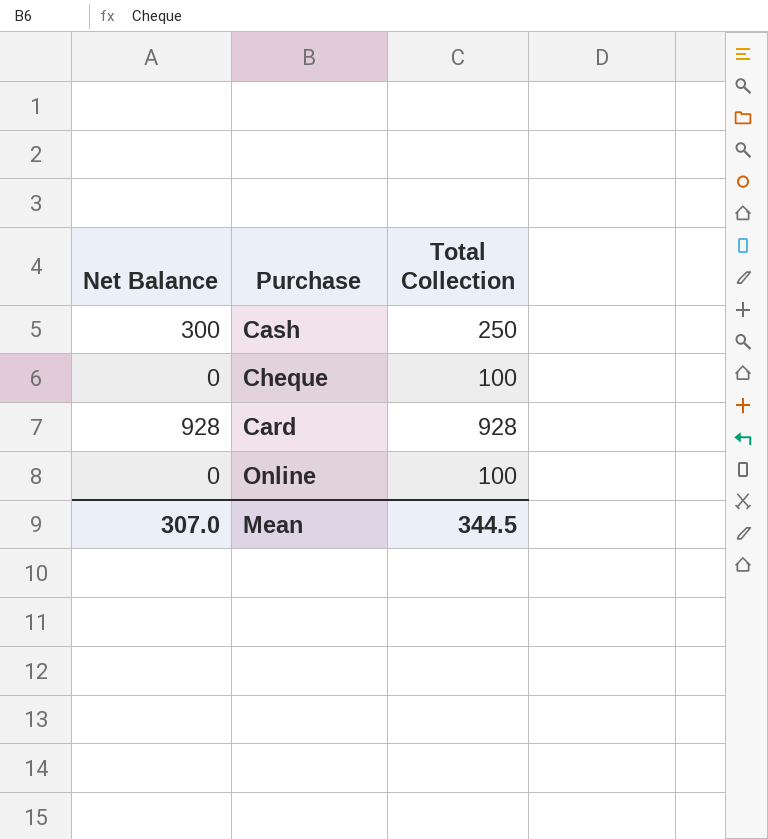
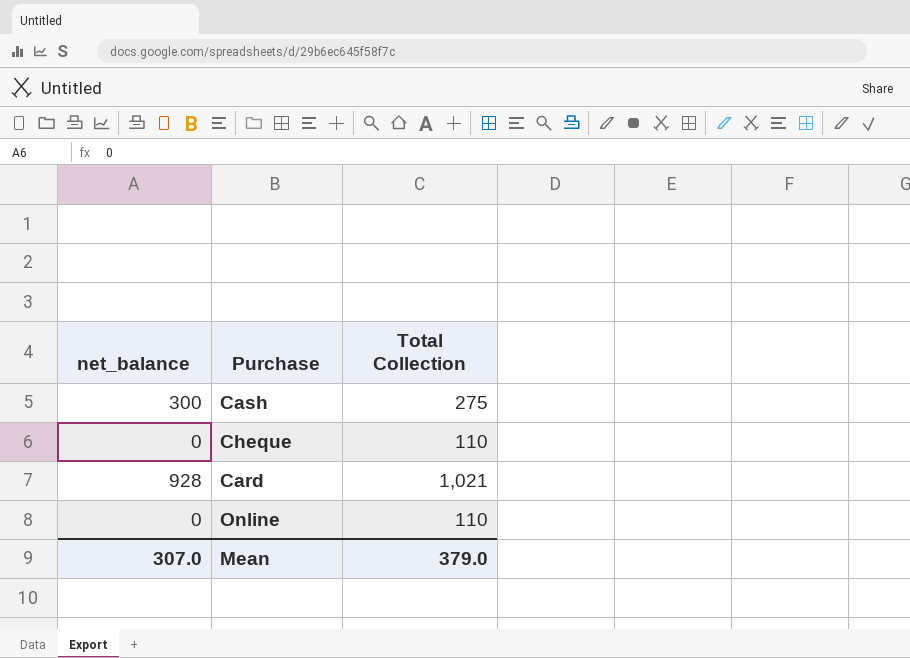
column name: Net Balance -> net_balance
Cash | Total Collection: 250 -> 275
Cheque | Total Collection: 100 -> 110
Card | Total Collection: 928 -> 1,021
Online | Total Collection: 100 -> 110
Mean | Total Collection: 344.5 -> 379.0

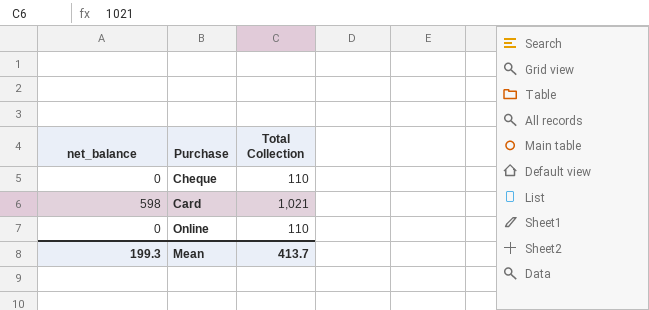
row Cash: 300 | 275 -> none
Card | net_balance: 928 -> 598
Mean | net_balance: 307.0 -> 199.3
Mean | Total Collection: 379.0 -> 413.7

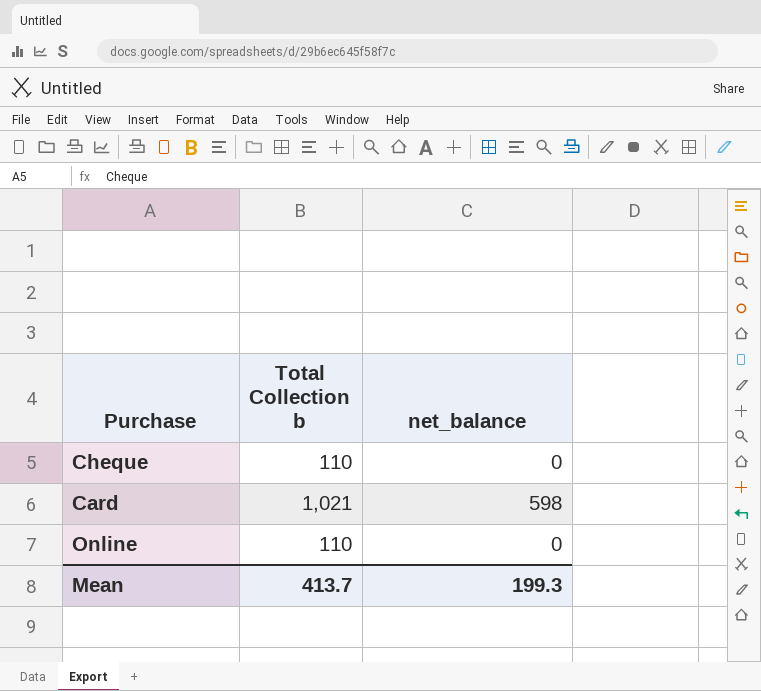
column name: Total Collection -> Total Collection b
column net_balance | position: 1 -> 3

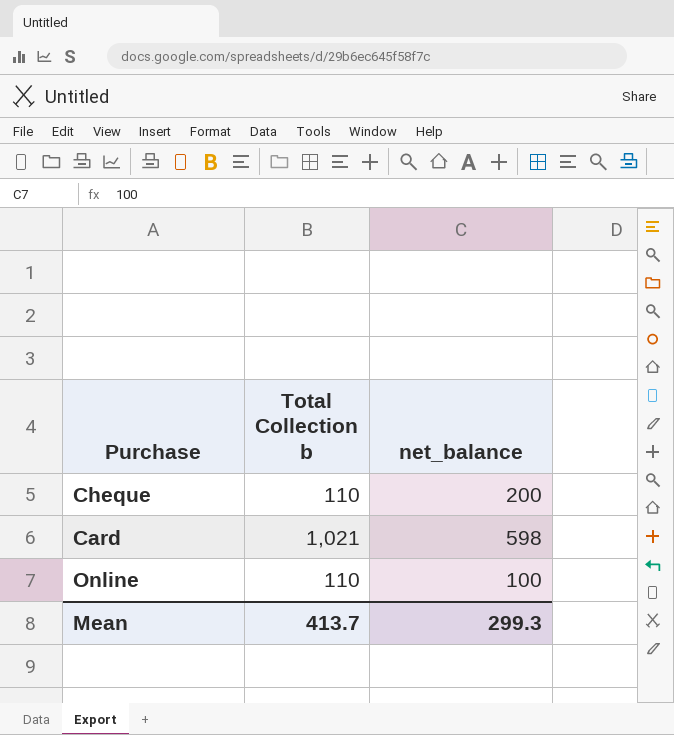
Cheque | net_balance: 0 -> 200
Online | net_balance: 0 -> 100
Mean | net_balance: 199.3 -> 299.3

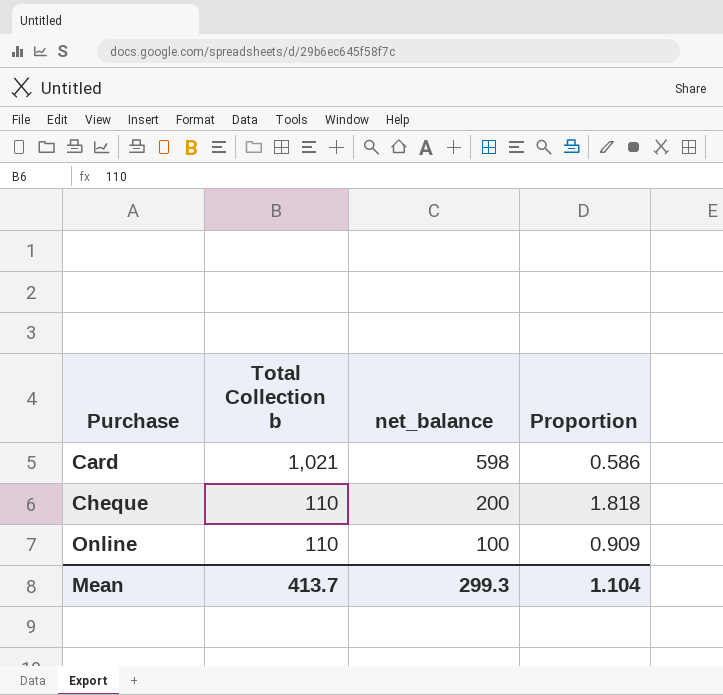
row order: none -> Purchase ascending
column Proportion | formula: none -> [net_balance] / [Total Collection b]

